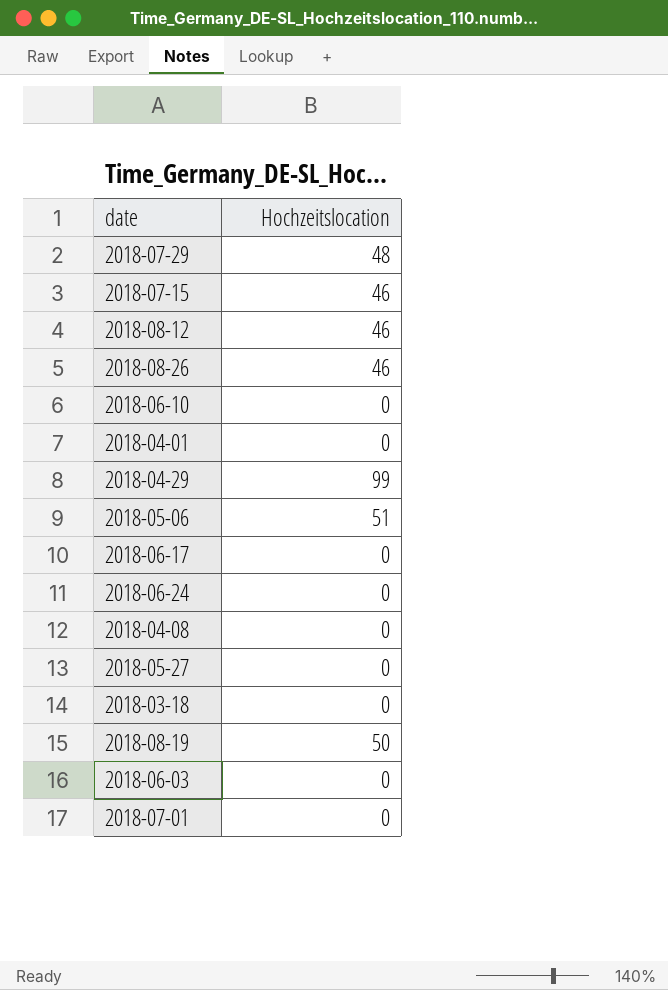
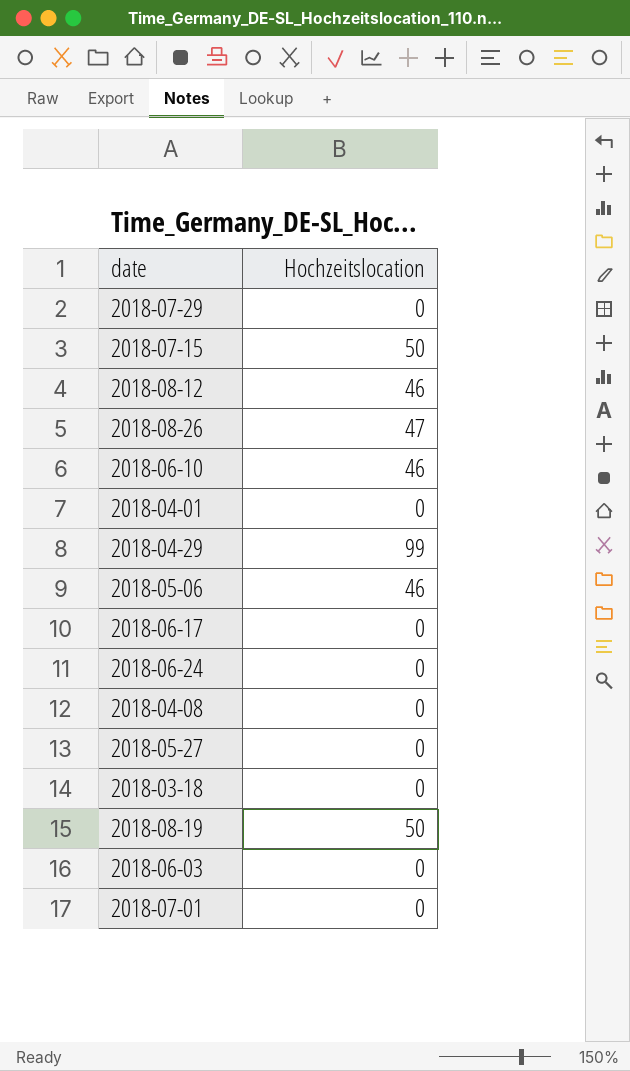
2018-07-29 | Hochzeitslocation: 48 -> 0
2018-07-15 | Hochzeitslocation: 46 -> 50
2018-08-26 | Hochzeitslocation: 46 -> 47
2018-06-10 | Hochzeitslocation: 0 -> 46
2018-05-06 | Hochzeitslocation: 51 -> 46

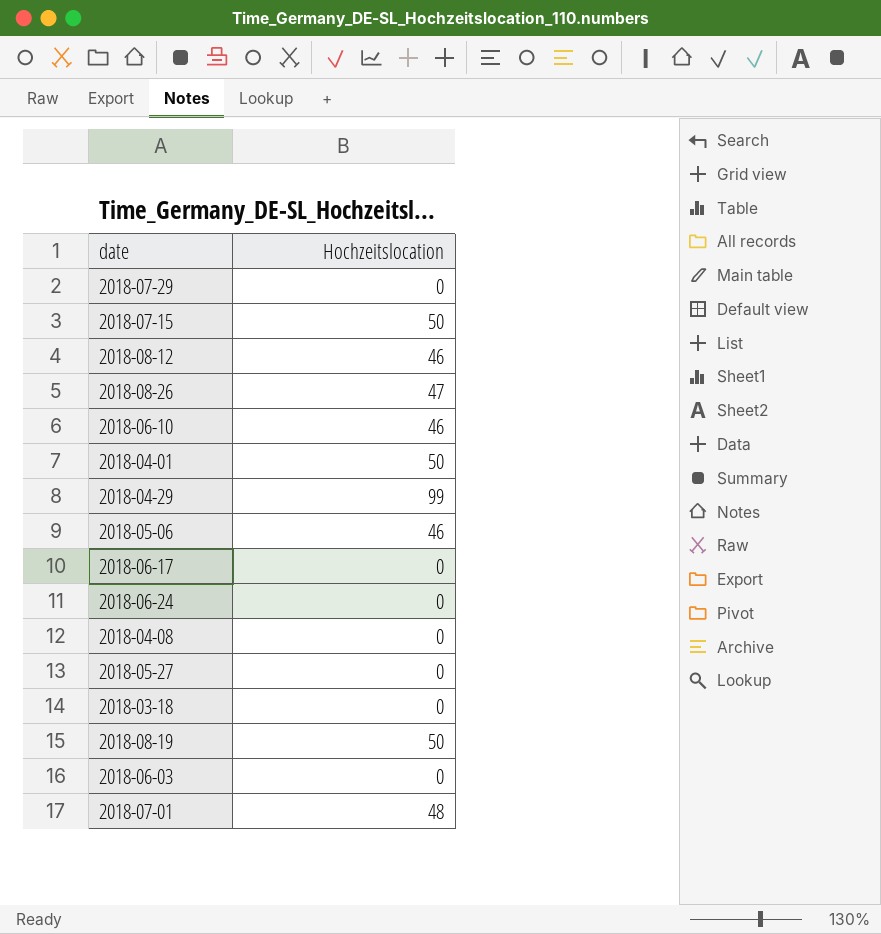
2018-04-01 | Hochzeitslocation: 0 -> 50
2018-07-01 | Hochzeitslocation: 0 -> 48

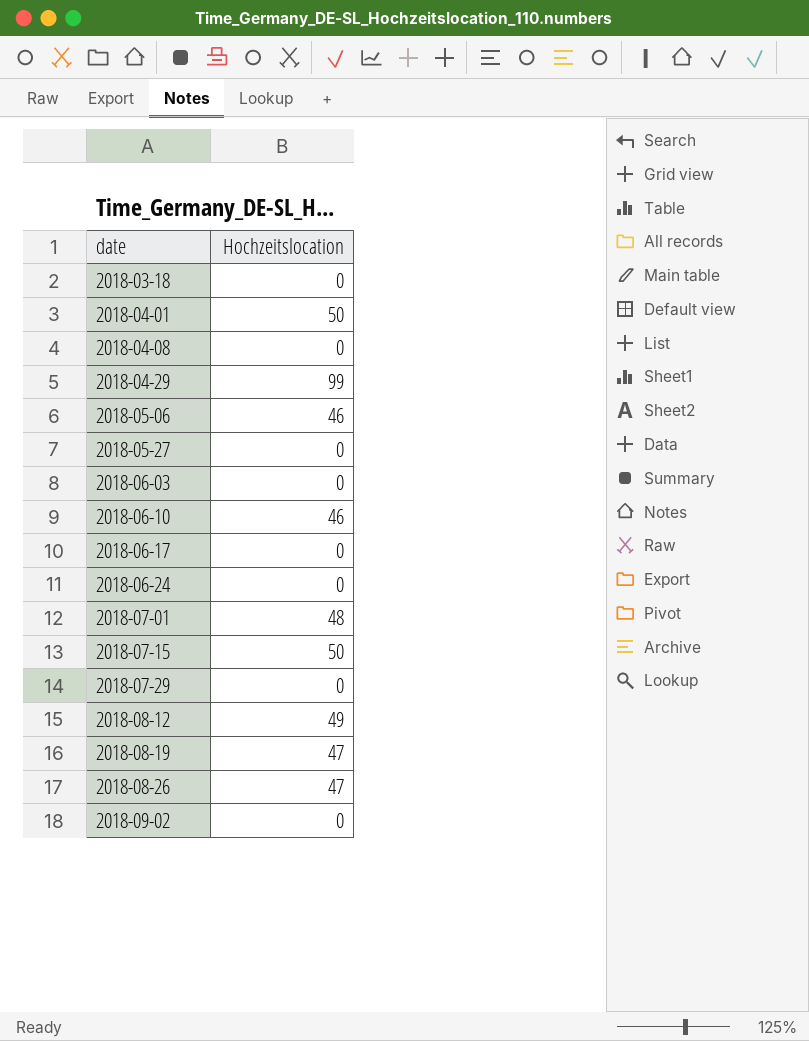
row order: none -> date ascending
2018-08-12 | Hochzeitslocation: 46 -> 49
2018-08-19 | Hochzeitslocation: 50 -> 47
row 2018-09-02: none -> 0

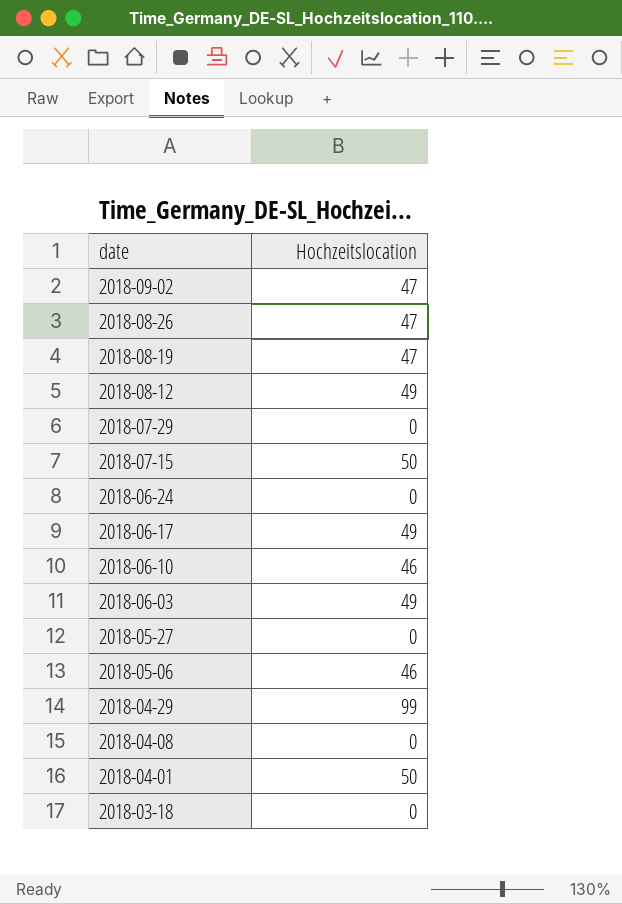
row order: date ascending -> date descending
row 2018-07-01: 48 -> none
2018-09-02 | Hochzeitslocation: 0 -> 47
2018-06-17 | Hochzeitslocation: 0 -> 49
2018-06-03 | Hochzeitslocation: 0 -> 49

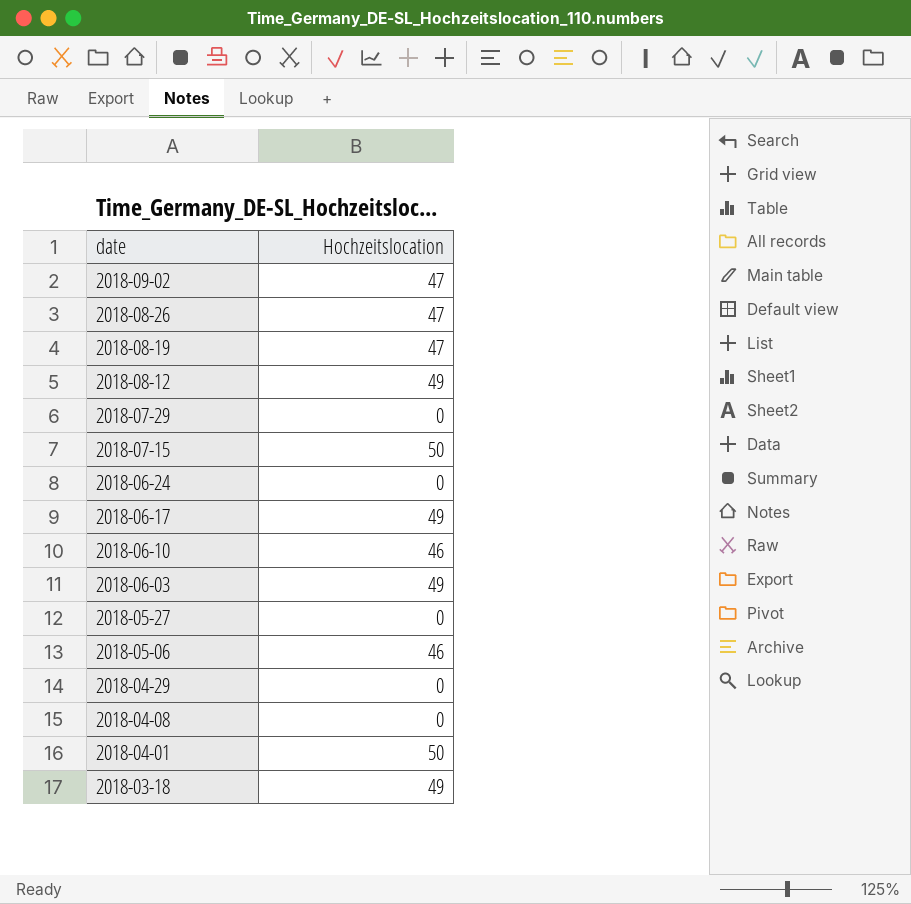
2018-04-29 | Hochzeitslocation: 99 -> 0
2018-03-18 | Hochzeitslocation: 0 -> 49

